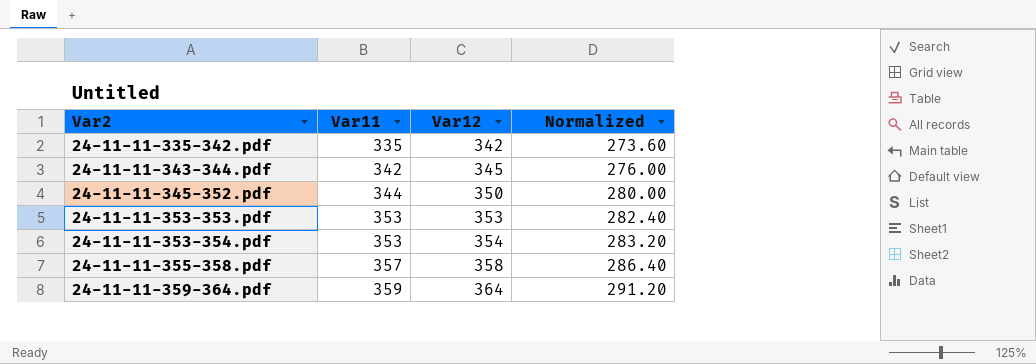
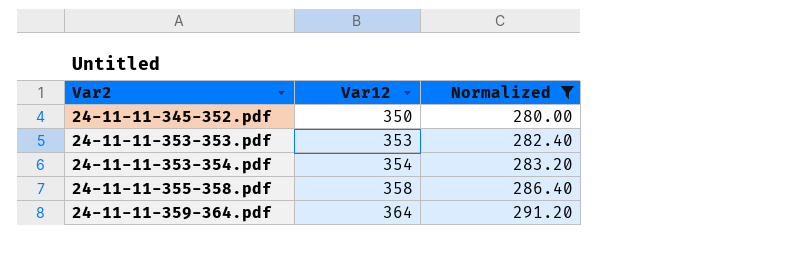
filter: none -> Normalized >= 280.00
column Var11 | position: 2 -> none

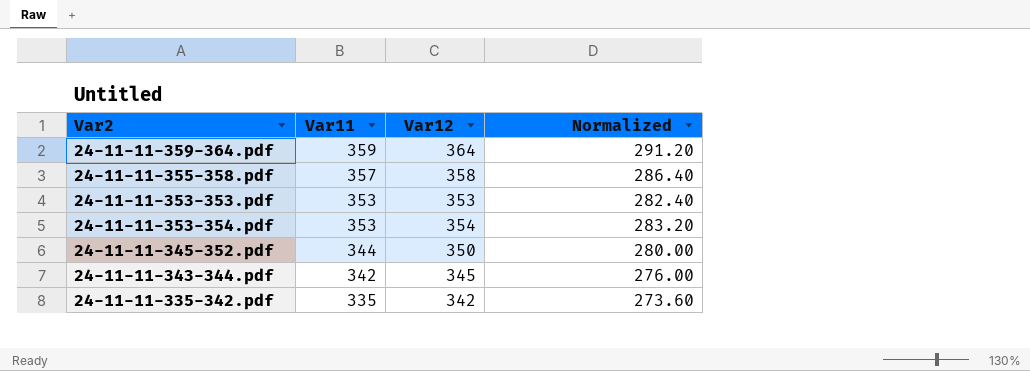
filter: Normalized >= 280.00 -> none
row order: Var2 ascending -> Var11 descending
column Var11 | position: none -> 2

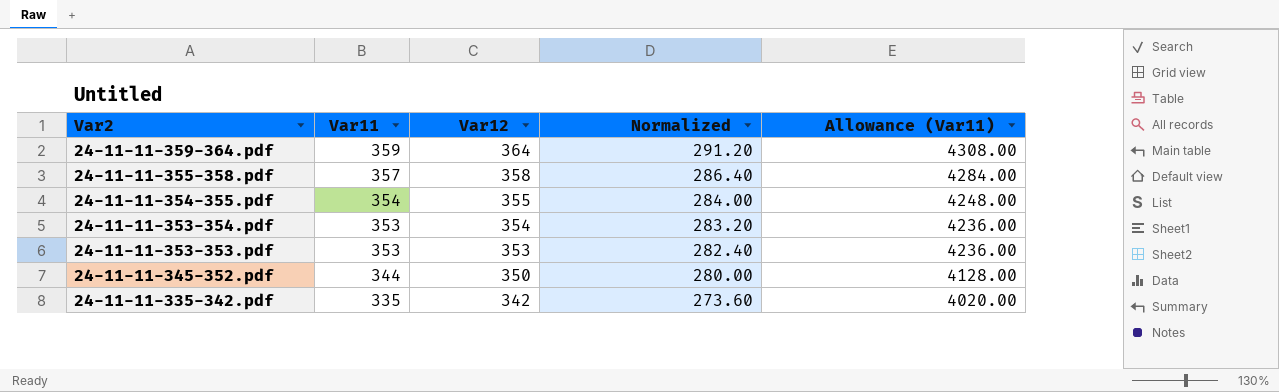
row order: Var11 descending -> Var2 descending
column Allowance (Var11) | formula: none -> [Var11] * 12
row 24-11-11-343-344.pdf: 342 | 345 | 276.00 -> none
row 24-11-11-354-355.pdf: none -> 354 | 355 | 284.00 | 4248.00

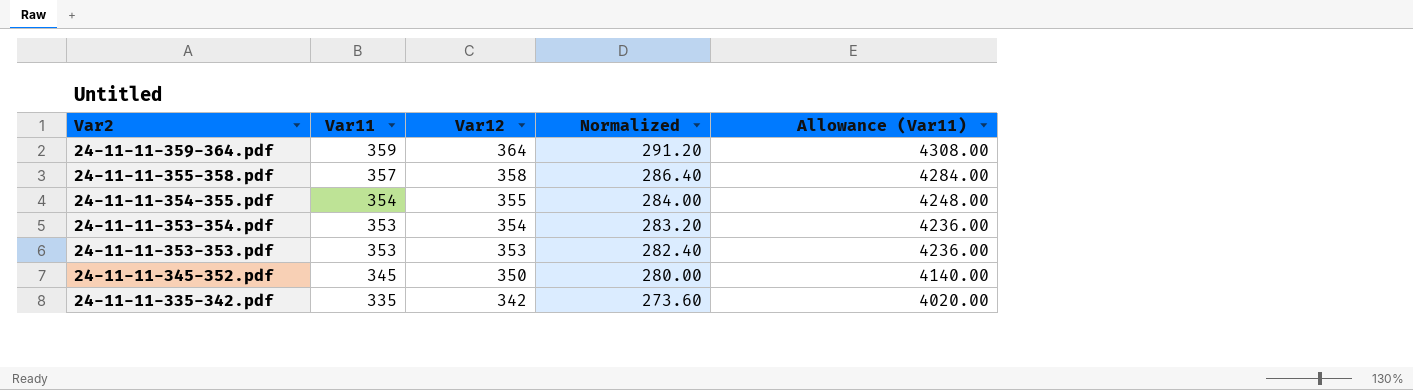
24-11-11-345-352.pdf | Var11: 344 -> 345
24-11-11-345-352.pdf | Allowance (Var11): 4128.00 -> 4140.00

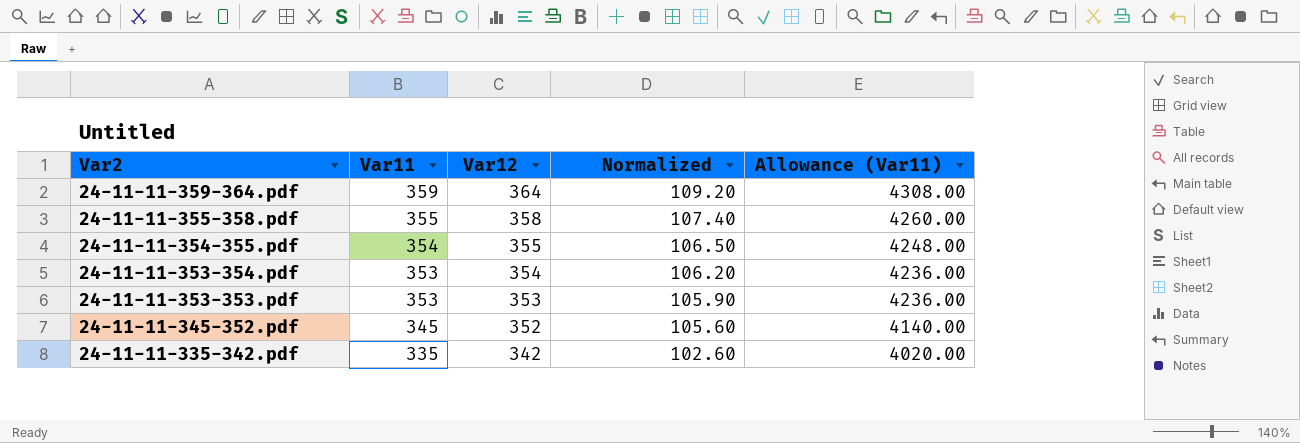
column Normalized | formula: [Var12] * 0.8 -> [Var12] * 0.3
24-11-11-355-358.pdf | Var11: 357 -> 355
24-11-11-355-358.pdf | Allowance (Var11): 4284.00 -> 4260.00
24-11-11-345-352.pdf | Var12: 350 -> 352

